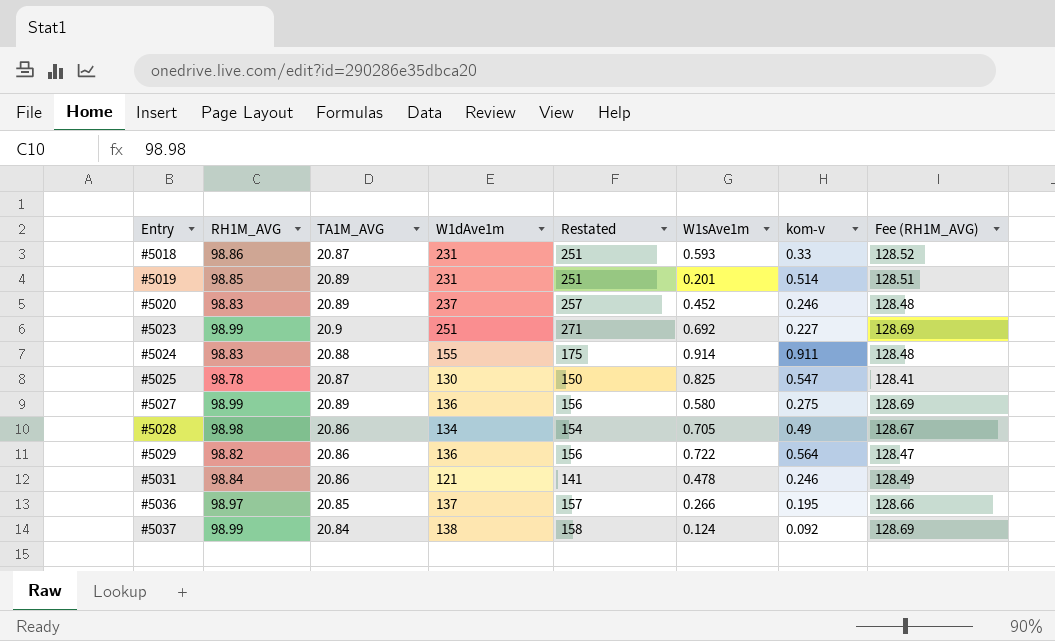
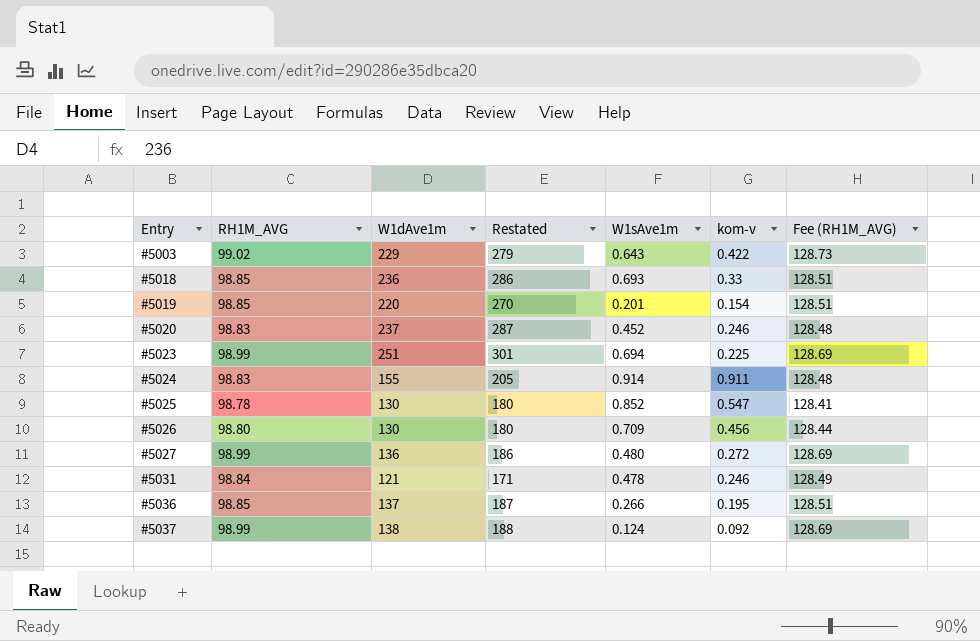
column TA1M_AVG | position: 3 -> none
column Restated | formula: [W1dAve1m] + 20 -> [W1dAve1m] + 50
row #5028: 98.98 | 20.86 | 134 | 154 | 0.705 | 0.49 | 128.67 -> none
row #5029: 98.82 | 20.86 | 136 | 156 | 0.722 | 0.564 | 128.47 -> none
row #5003: none -> 99.02 | 229 | 279 | 0.643 | 0.422 | 128.73
#5018 | RH1M_AVG: 98.86 -> 98.85
#5018 | W1dAve1m: 231 -> 236
#5018 | W1sAve1m: 0.593 -> 0.693
#5018 | Fee (RH1M_AVG): 128.52 -> 128.51
#5019 | W1dAve1m: 231 -> 220
#5019 | kom-v: 0.514 -> 0.154
#5023 | W1sAve1m: 0.692 -> 0.694
#5023 | kom-v: 0.227 -> 0.225
#5025 | W1sAve1m: 0.825 -> 0.852
row #5026: none -> 98.80 | 130 | 180 | 0.709 | 0.456 | 128.44
#5027 | W1sAve1m: 0.580 -> 0.480
#5027 | kom-v: 0.275 -> 0.272
#5036 | RH1M_AVG: 98.97 -> 98.85
#5036 | Fee (RH1M_AVG): 128.66 -> 128.51

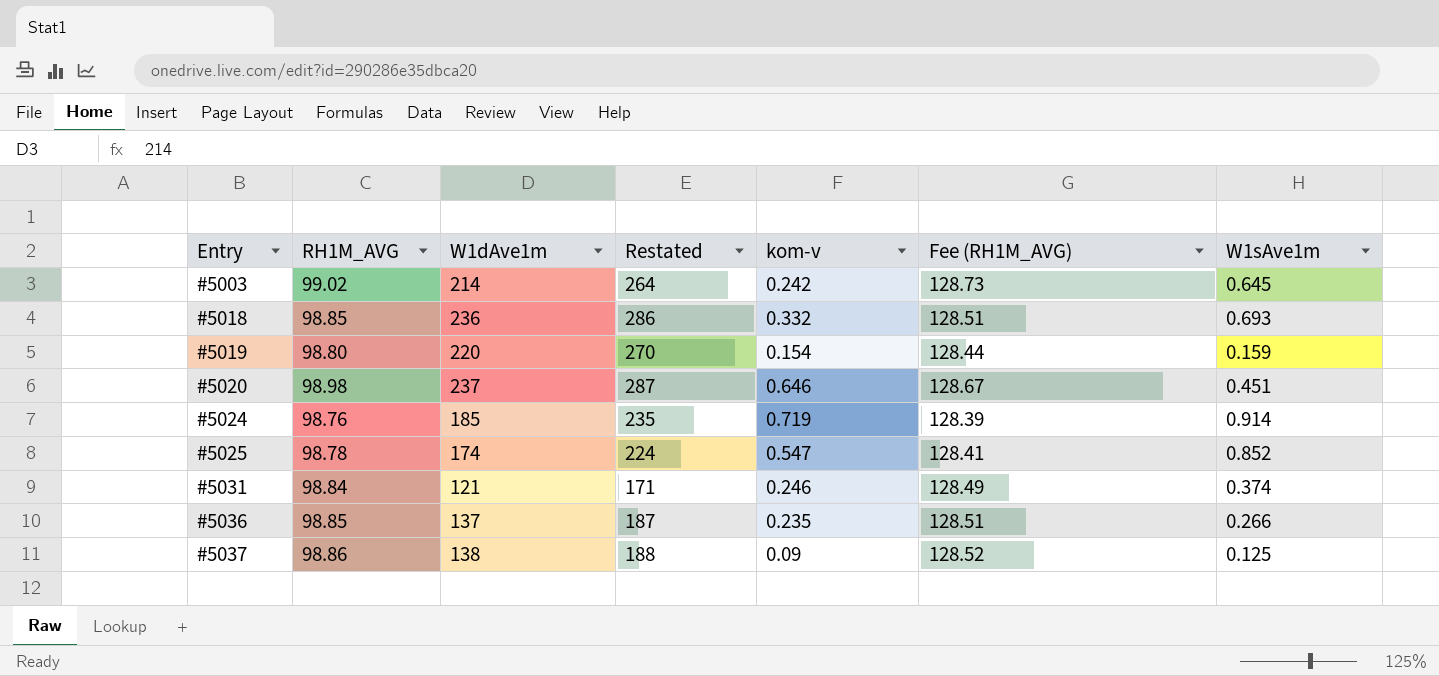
column W1sAve1m | position: 5 -> 7
row #5023: 98.99 | 251 | 301 | 0.694 | 0.225 | 128.69 -> none
row #5026: 98.80 | 130 | 180 | 0.709 | 0.456 | 128.44 -> none
row #5027: 98.99 | 136 | 186 | 0.480 | 0.272 | 128.69 -> none
#5003 | W1dAve1m: 229 -> 214
#5003 | Restated: 279 -> 264
#5003 | kom-v: 0.422 -> 0.242
#5003 | W1sAve1m: 0.643 -> 0.645
#5018 | kom-v: 0.33 -> 0.332
#5019 | RH1M_AVG: 98.85 -> 98.80
#5019 | Fee (RH1M_AVG): 128.51 -> 128.44
#5019 | W1sAve1m: 0.201 -> 0.159
#5020 | RH1M_AVG: 98.83 -> 98.98
#5020 | kom-v: 0.246 -> 0.646
#5020 | Fee (RH1M_AVG): 128.48 -> 128.67
#5020 | W1sAve1m: 0.452 -> 0.451
#5024 | RH1M_AVG: 98.83 -> 98.76
#5024 | W1dAve1m: 155 -> 185
#5024 | Restated: 205 -> 235
#5024 | kom-v: 0.911 -> 0.719
#5024 | Fee (RH1M_AVG): 128.48 -> 128.39
#5025 | W1dAve1m: 130 -> 174
#5025 | Restated: 180 -> 224
#5031 | W1sAve1m: 0.478 -> 0.374
#5036 | kom-v: 0.195 -> 0.235
#5037 | RH1M_AVG: 98.99 -> 98.86
#5037 | kom-v: 0.092 -> 0.09
#5037 | Fee (RH1M_AVG): 128.69 -> 128.52
#5037 | W1sAve1m: 0.124 -> 0.125

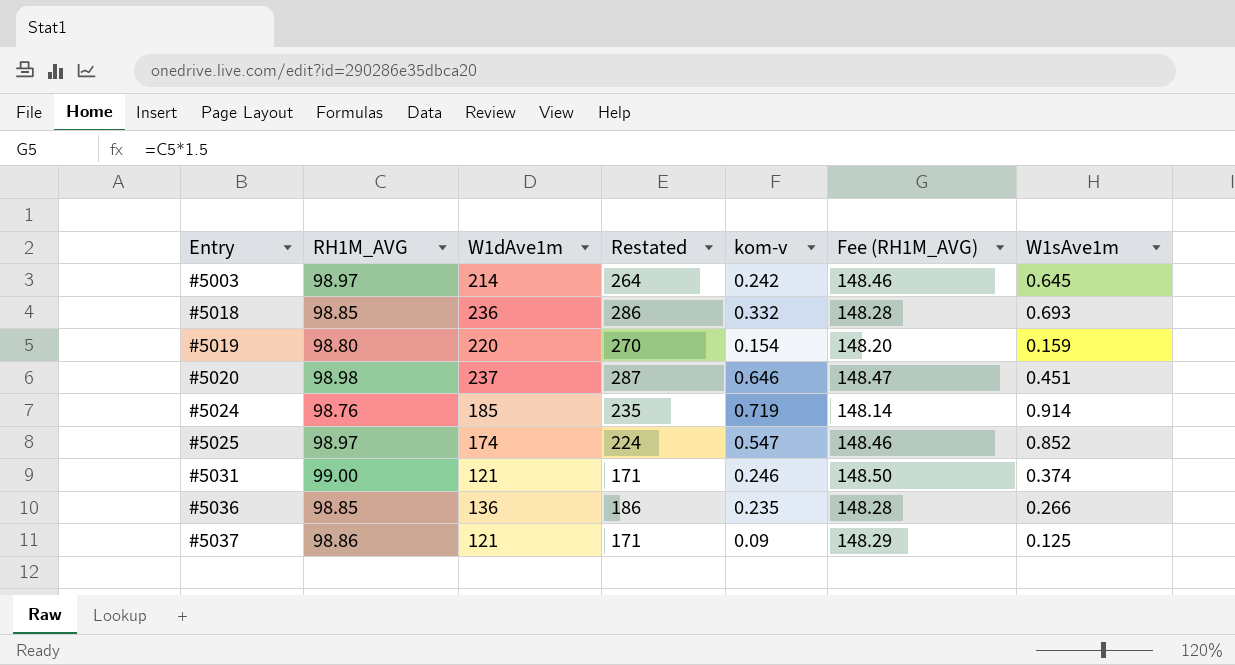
column Fee (RH1M_AVG) | formula: [RH1M_AVG] * 1.3 -> [RH1M_AVG] * 1.5
#5003 | RH1M_AVG: 99.02 -> 98.97
#5025 | RH1M_AVG: 98.78 -> 98.97
#5031 | RH1M_AVG: 98.84 -> 99.00
#5036 | W1dAve1m: 137 -> 136
#5036 | Restated: 187 -> 186
#5037 | W1dAve1m: 138 -> 121
#5037 | Restated: 188 -> 171

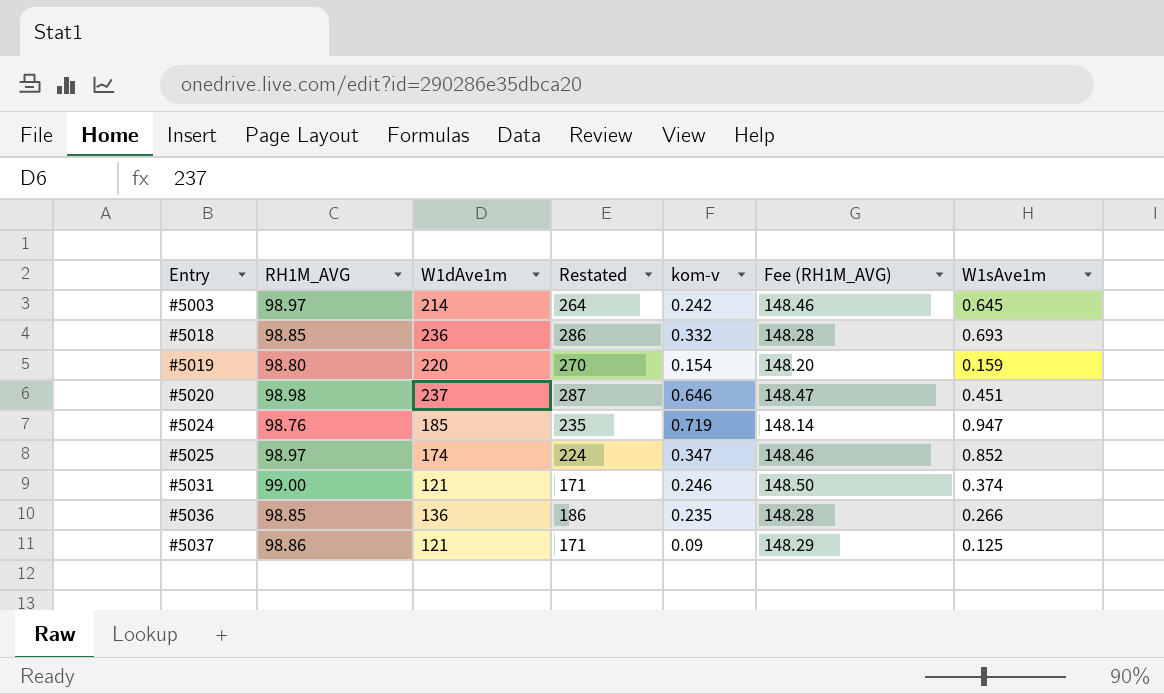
#5024 | W1sAve1m: 0.914 -> 0.947
#5025 | kom-v: 0.547 -> 0.347

